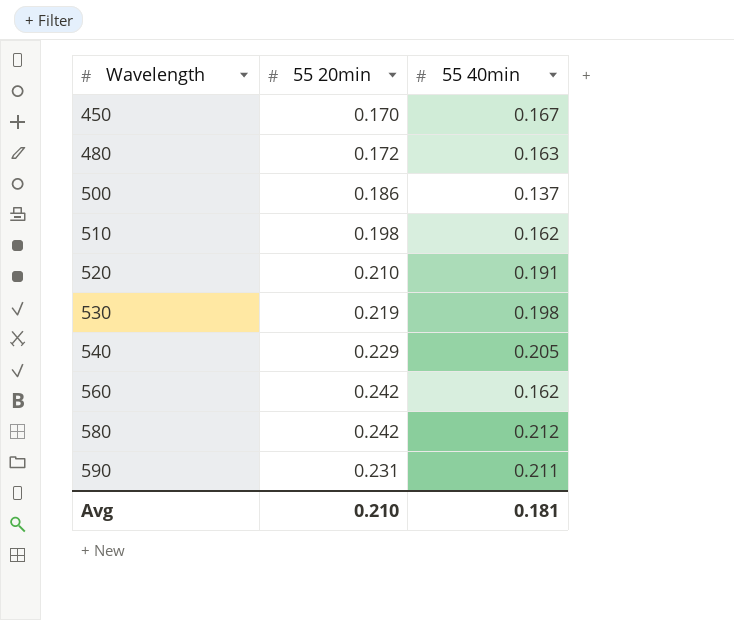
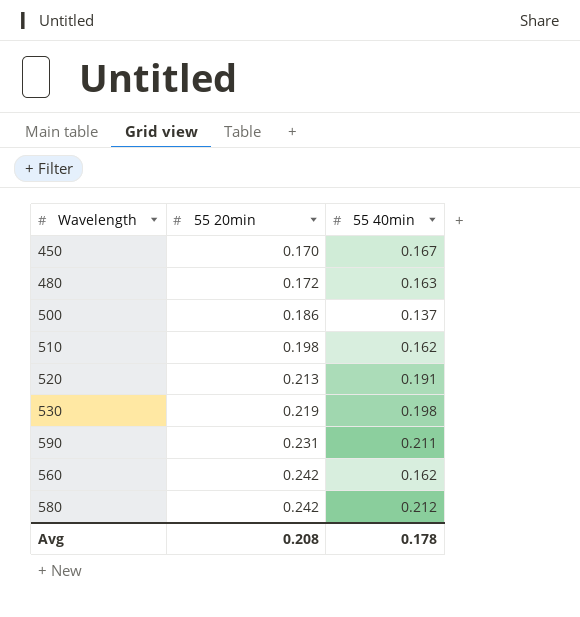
row order: Wavelength ascending -> 55 20min ascending
row 540: 0.229 | 0.205 -> none
520 | 55 20min: 0.210 -> 0.213
Avg | 55 20min: 0.210 -> 0.208
Avg | 55 40min: 0.181 -> 0.178

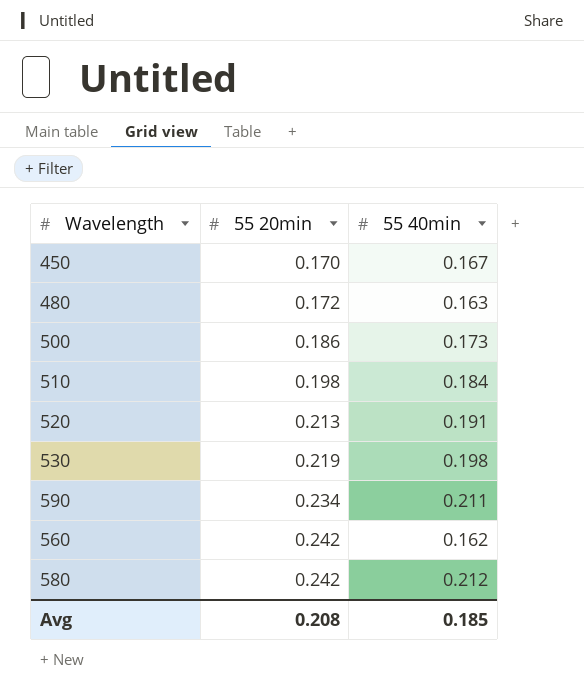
500 | 55 40min: 0.137 -> 0.173
510 | 55 40min: 0.162 -> 0.184
590 | 55 20min: 0.231 -> 0.234
Avg | 55 40min: 0.178 -> 0.185

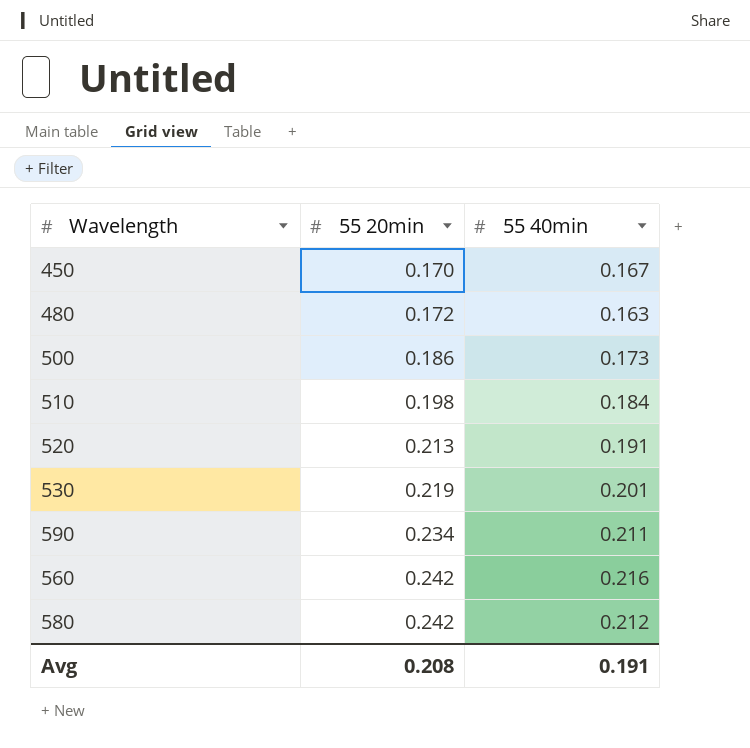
530 | 55 40min: 0.198 -> 0.201
560 | 55 40min: 0.162 -> 0.216
Avg | 55 40min: 0.185 -> 0.191

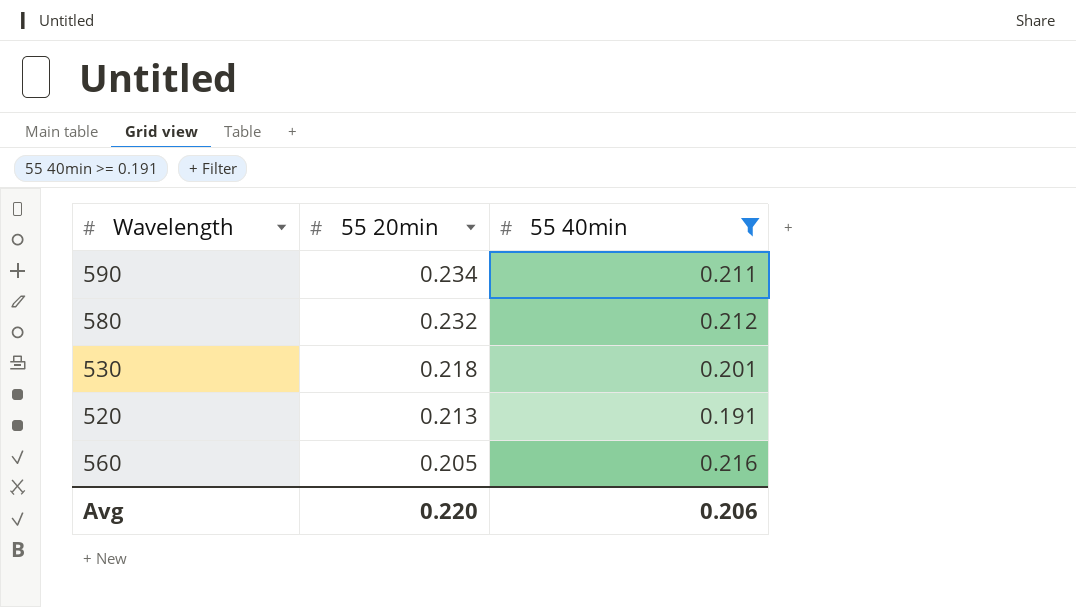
filter: none -> 55 40min >= 0.191
row order: 55 20min ascending -> 55 20min descending
580 | 55 20min: 0.242 -> 0.232
530 | 55 20min: 0.219 -> 0.218
560 | 55 20min: 0.242 -> 0.205
Avg | 55 20min: 0.208 -> 0.220
Avg | 55 40min: 0.191 -> 0.206

